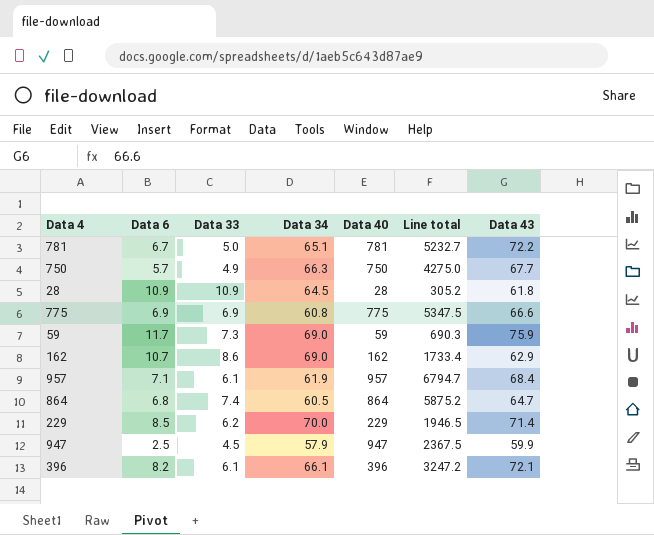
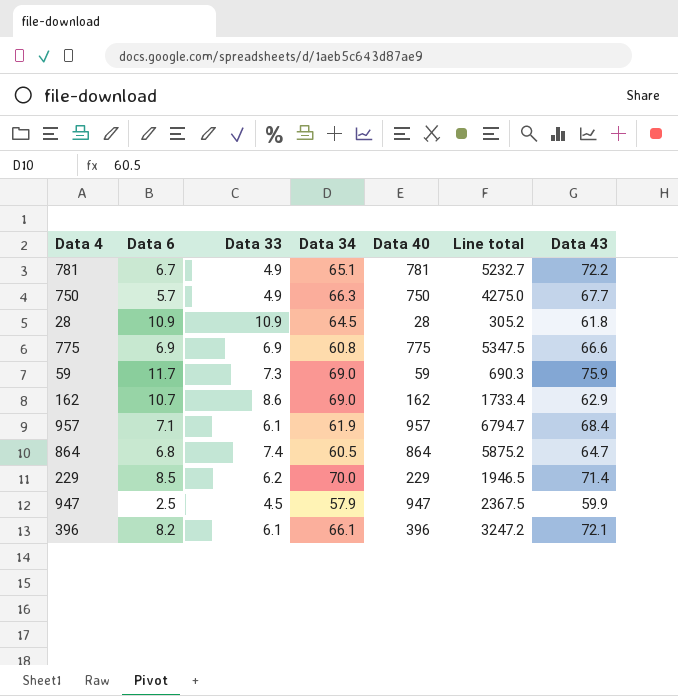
781 | Data 33: 5.0 -> 4.9

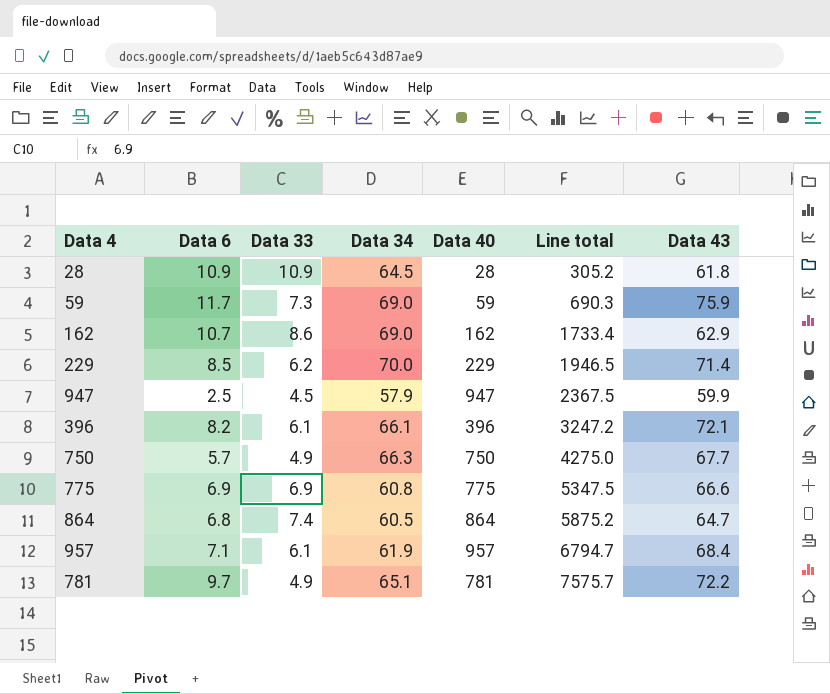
row order: none -> Line total ascending
781 | Data 6: 6.7 -> 9.7
781 | Line total: 5232.7 -> 7575.7

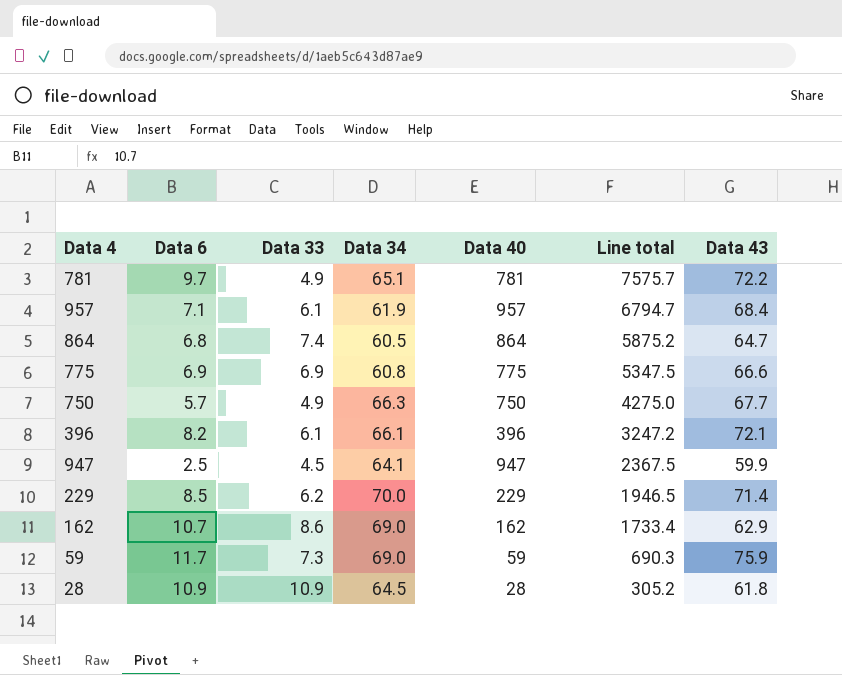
row order: Line total ascending -> Line total descending
947 | Data 34: 57.9 -> 64.1

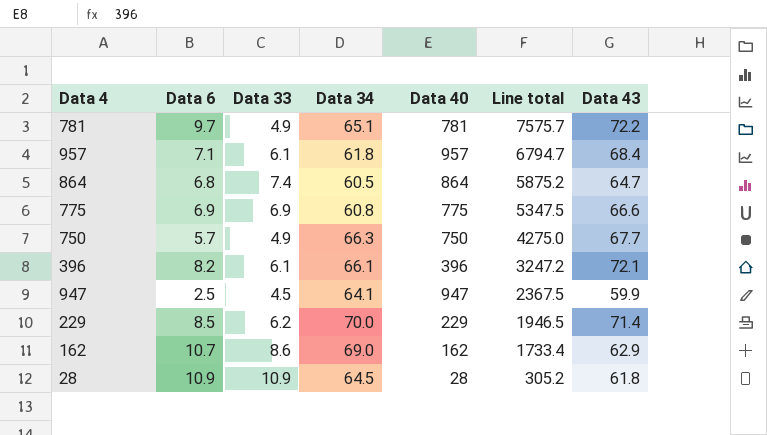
row 59: 11.7 | 7.3 | 69.0 | 59 | 690.3 | 75.9 -> none
957 | Data 34: 61.9 -> 61.8

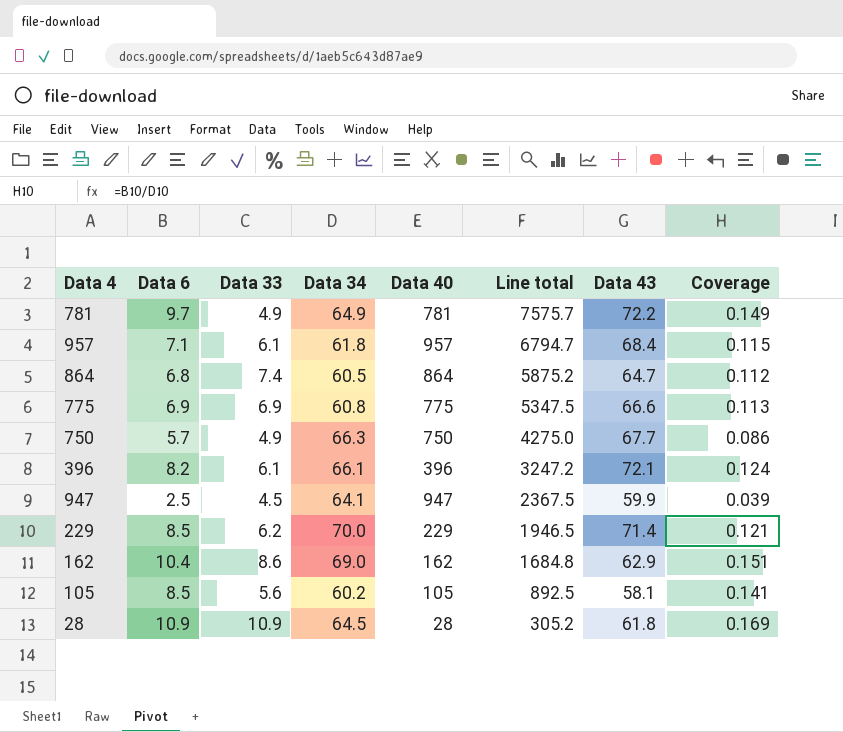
column Coverage | formula: none -> [Data 6] / [Data 34]
781 | Data 34: 65.1 -> 64.9
162 | Data 6: 10.7 -> 10.4
162 | Line total: 1733.4 -> 1684.8
row 105: none -> 8.5 | 5.6 | 60.2 | 105 | 892.5 | 58.1 | 0.141

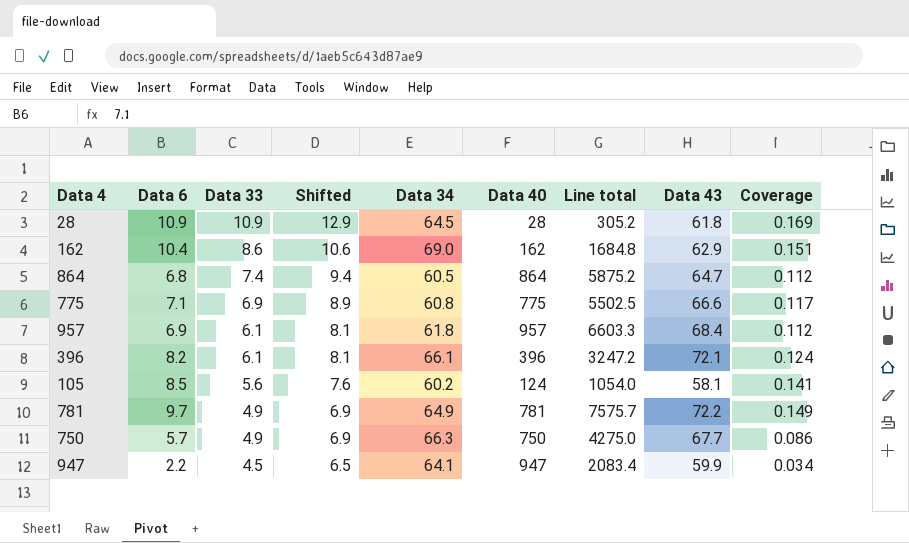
row order: Line total descending -> Data 33 descending
column Shifted | formula: none -> [Data 33] + 2
row 229: 8.5 | 6.2 | 70.0 | 229 | 1946.5 | 71.4 | 0.121 -> none
775 | Data 6: 6.9 -> 7.1
775 | Line total: 5347.5 -> 5502.5
775 | Coverage: 0.113 -> 0.117
957 | Data 6: 7.1 -> 6.9
957 | Line total: 6794.7 -> 6603.3
957 | Coverage: 0.115 -> 0.112
105 | Data 40: 105 -> 124
105 | Line total: 892.5 -> 1054.0
947 | Data 6: 2.5 -> 2.2
947 | Line total: 2367.5 -> 2083.4
947 | Coverage: 0.039 -> 0.034

